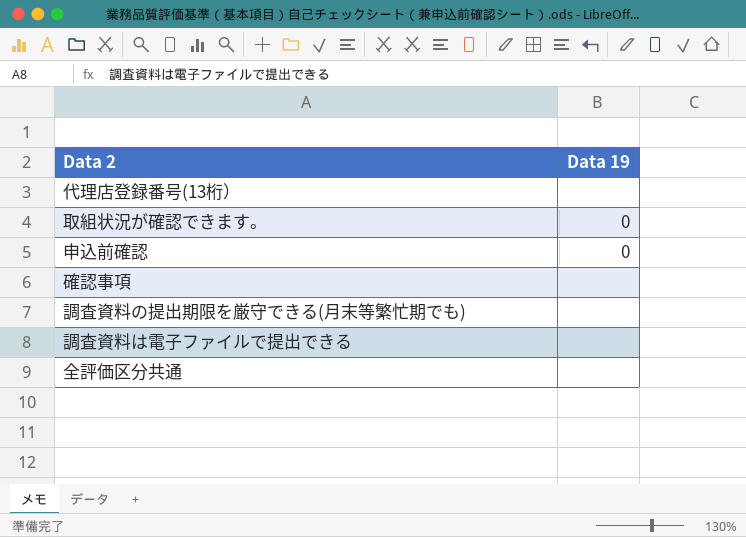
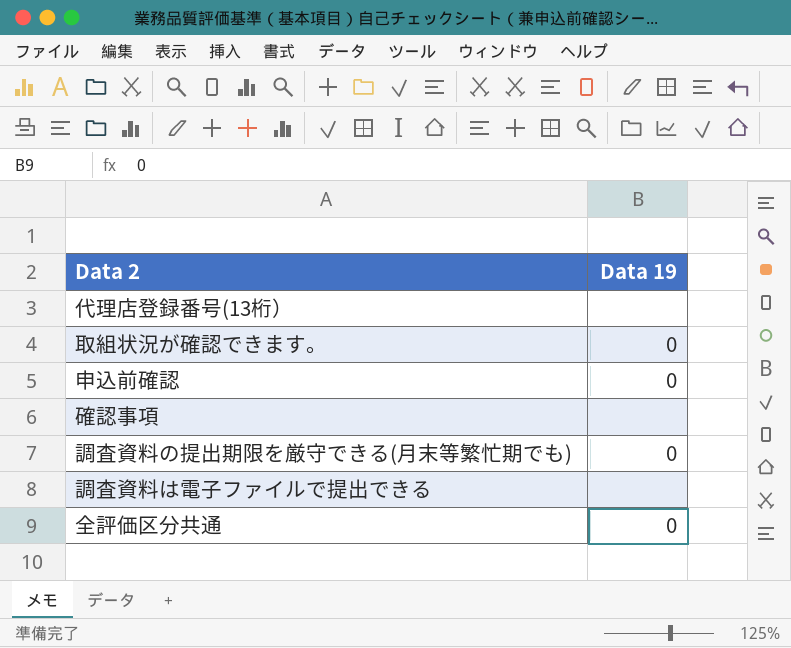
調査資料の提出期限を厳守できる(月末等繁忙期でも) | Data 19: none -> 0
全評価区分共通 | Data 19: none -> 0

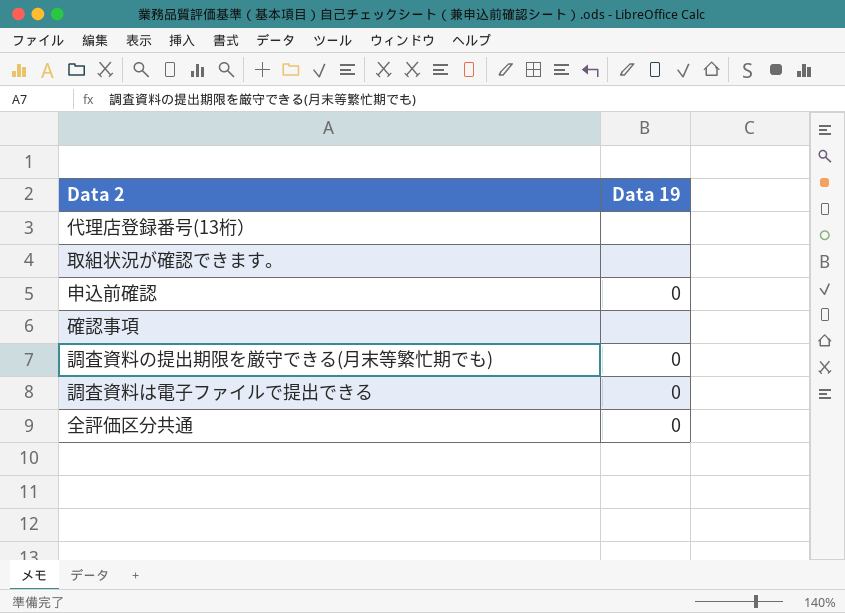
取組状況が確認できます。 | Data 19: 0 -> none
調査資料は電子ファイルで提出できる | Data 19: none -> 0

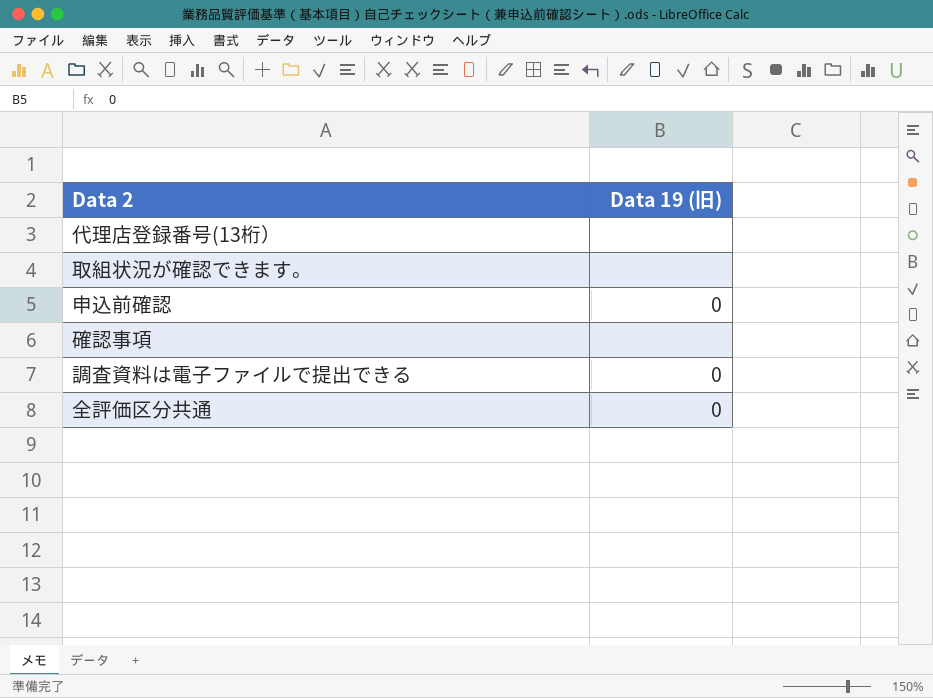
column name: Data 19 -> Data 19 (旧)
row 調査資料の提出期限を厳守できる(月末等繁忙期でも): 0 -> none

